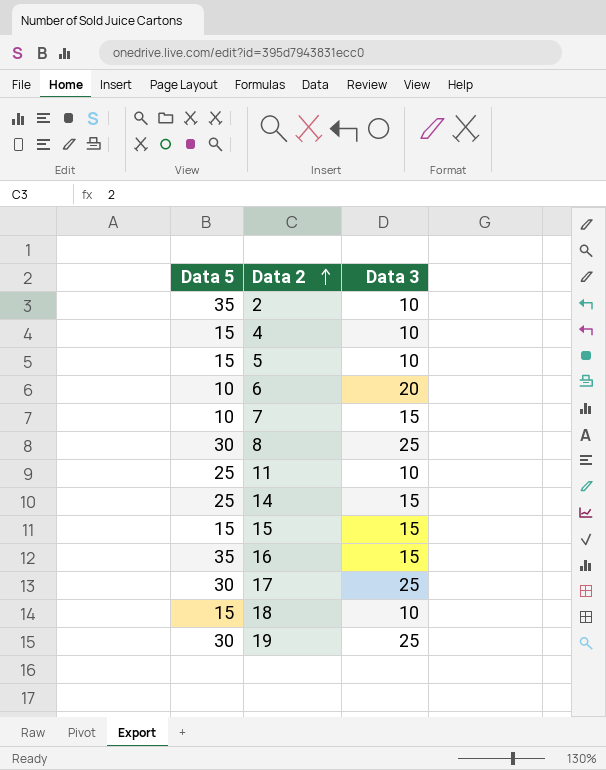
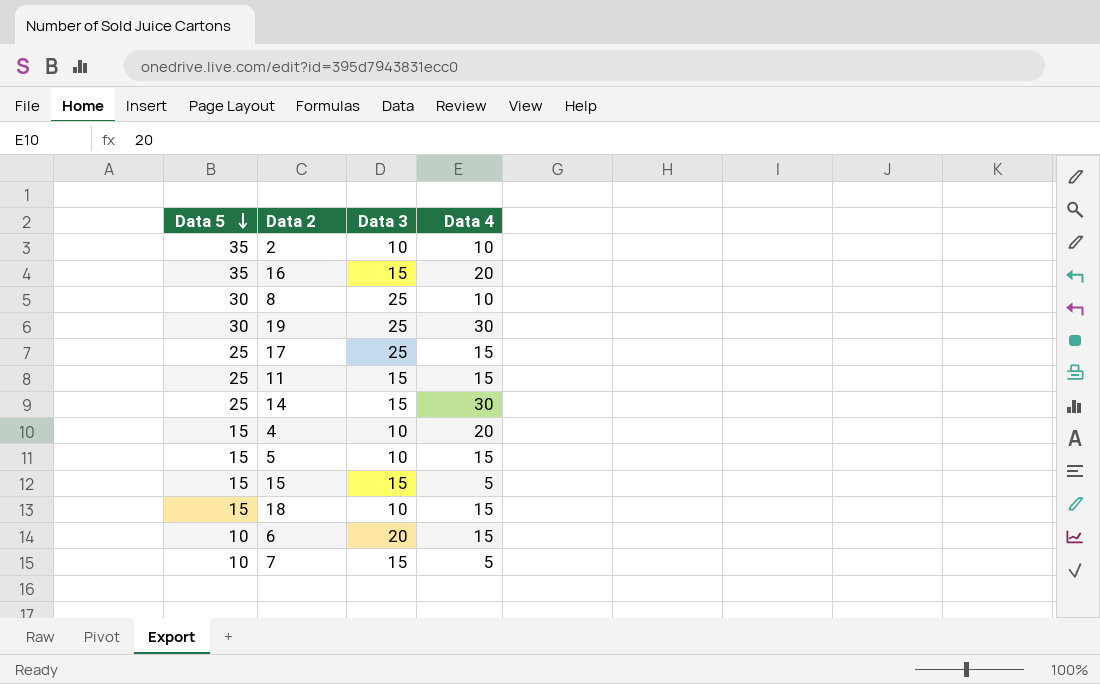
row order: Data 2 ascending -> Data 5 descending
column Data 4 | position: none -> 4
17 | Data 5: 30 -> 25
11 | Data 3: 10 -> 15

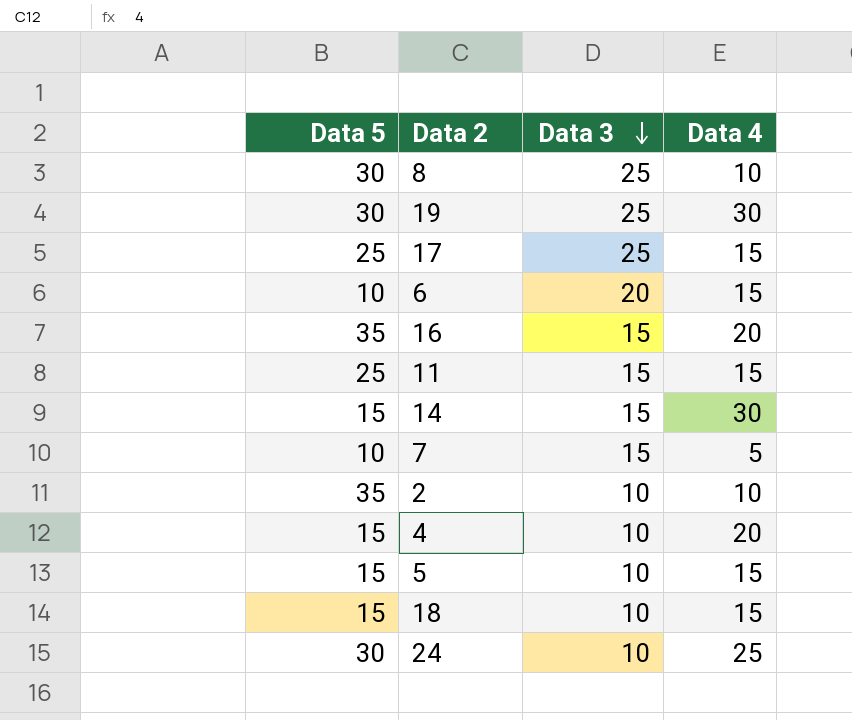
row order: Data 5 descending -> Data 3 descending
row 15: 15 | 15 | 5 -> none
14 | Data 5: 25 -> 15
row 24: none -> 30 | 10 | 25

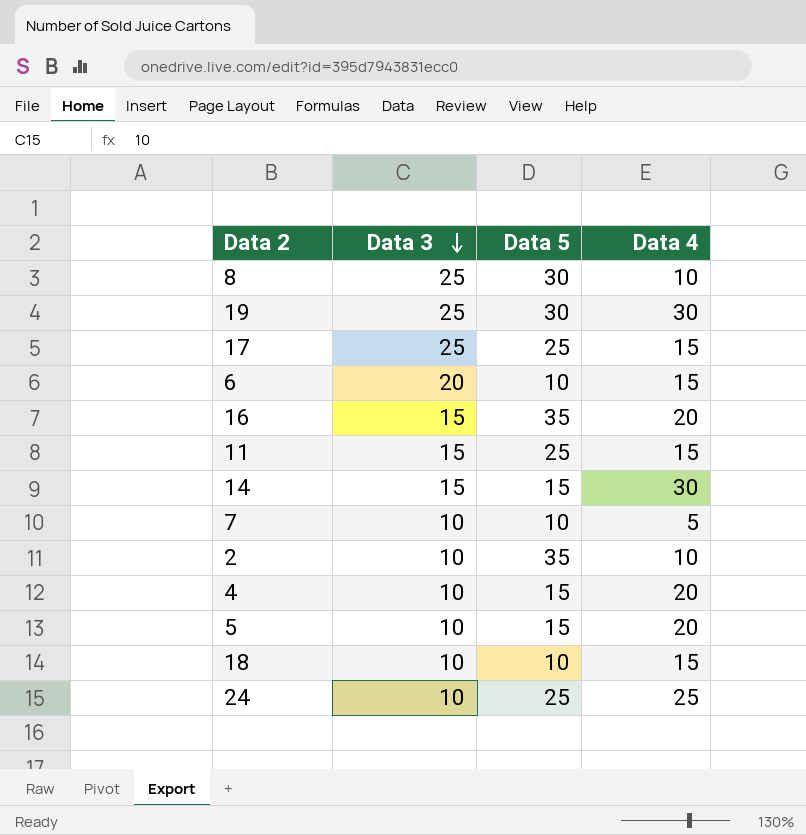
column Data 5 | position: 1 -> 3
7 | Data 3: 15 -> 10
5 | Data 4: 15 -> 20
18 | Data 5: 15 -> 10
24 | Data 5: 30 -> 25

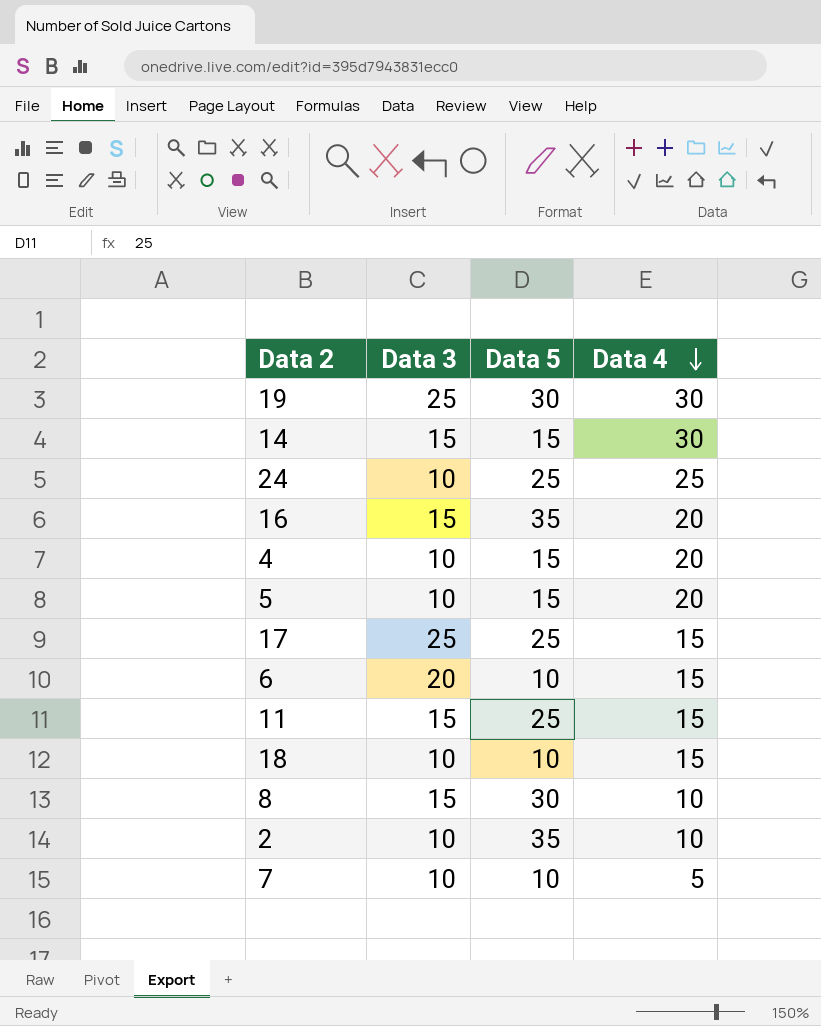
row order: Data 3 descending -> Data 4 descending
8 | Data 3: 25 -> 15

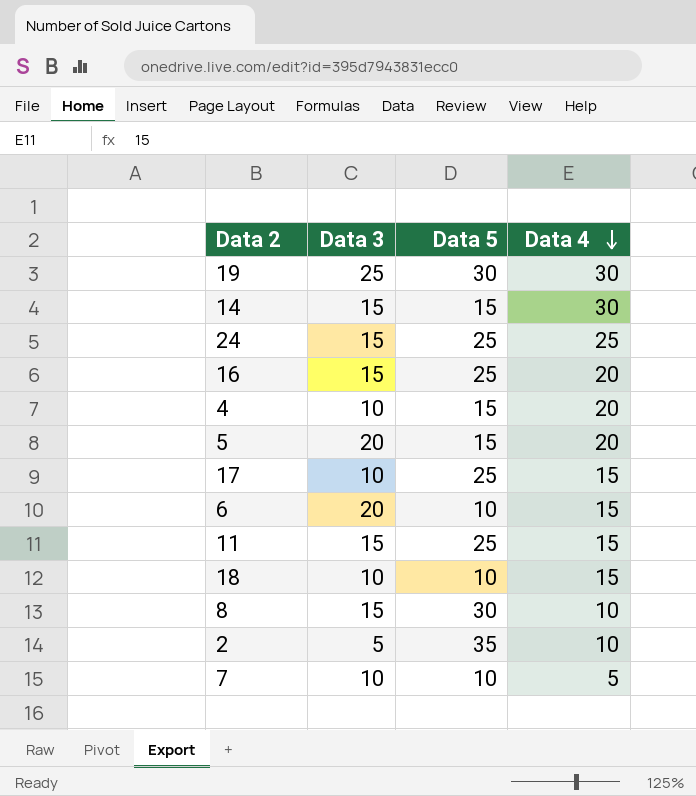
24 | Data 3: 10 -> 15
16 | Data 5: 35 -> 25
5 | Data 3: 10 -> 20
17 | Data 3: 25 -> 10
2 | Data 3: 10 -> 5

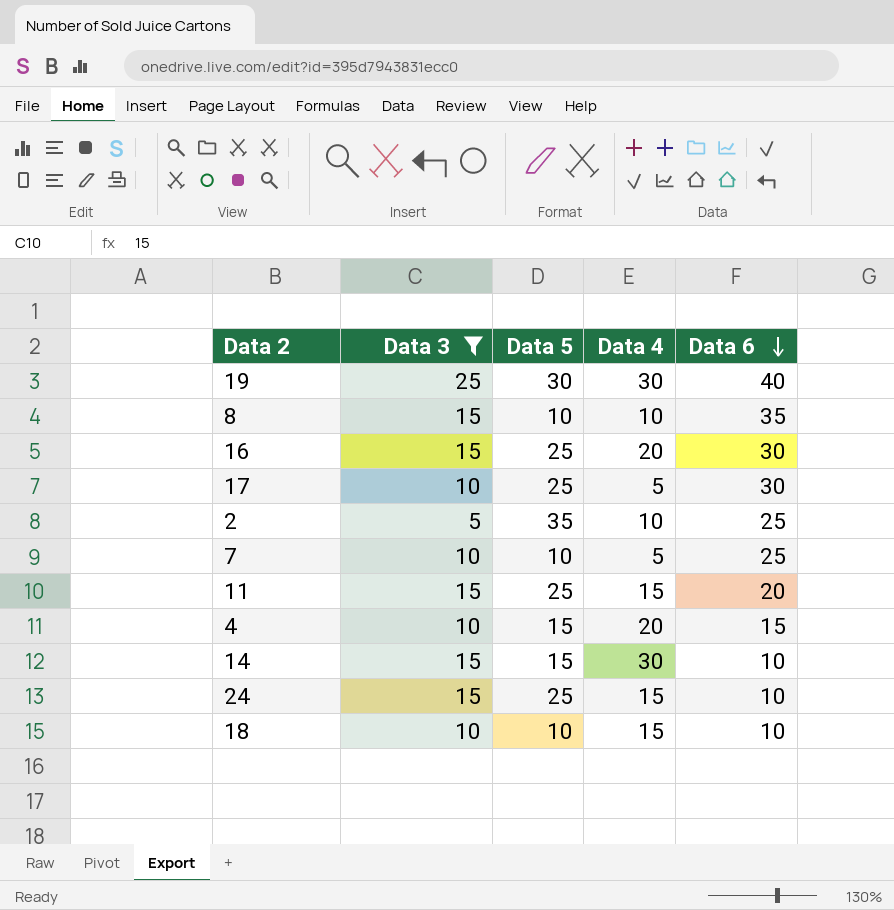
filter: none -> Data 3 != 20
row order: Data 4 descending -> Data 6 descending
column Data 6 | position: none -> 5
8 | Data 5: 30 -> 10
17 | Data 4: 15 -> 5
24 | Data 4: 25 -> 15

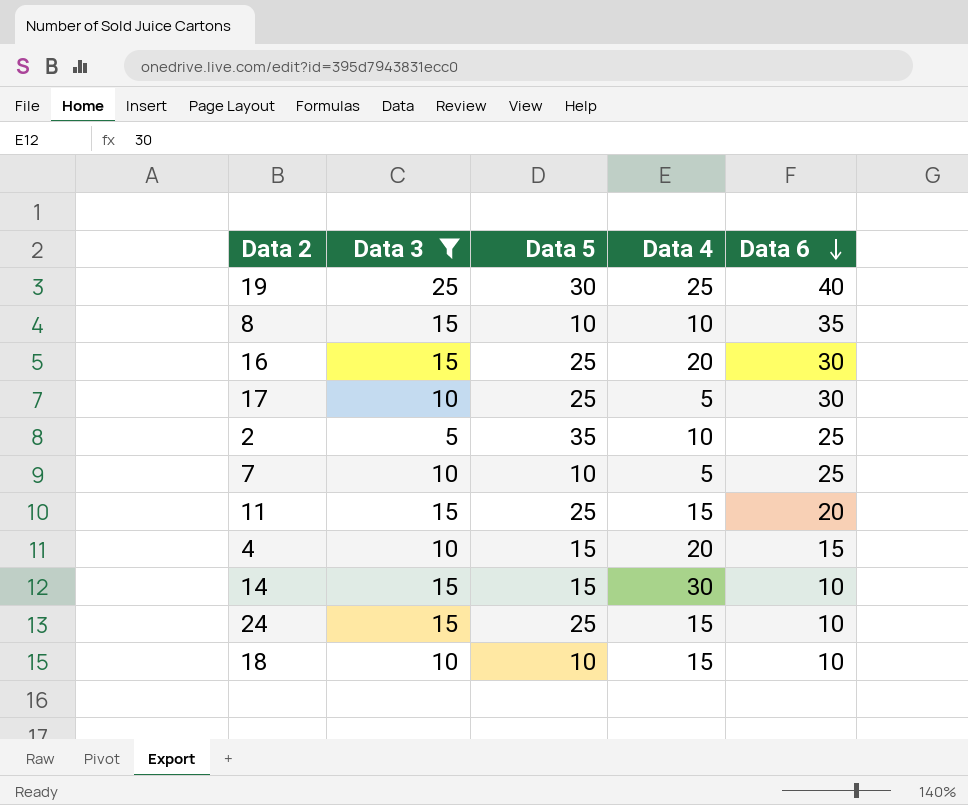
19 | Data 4: 30 -> 25

